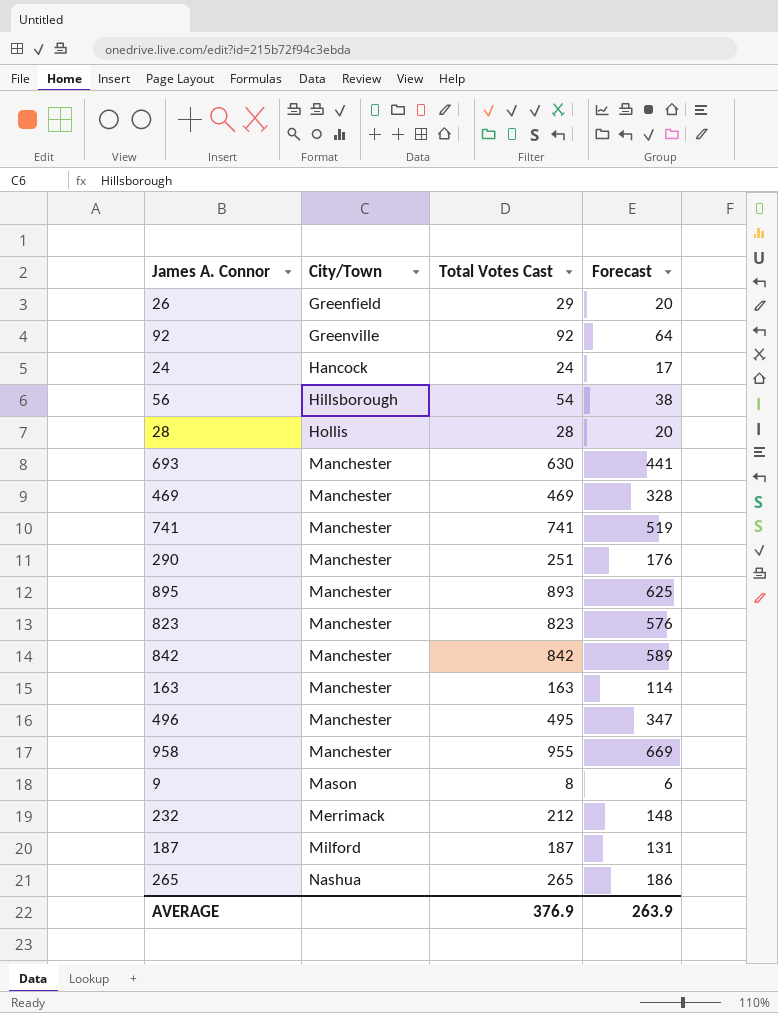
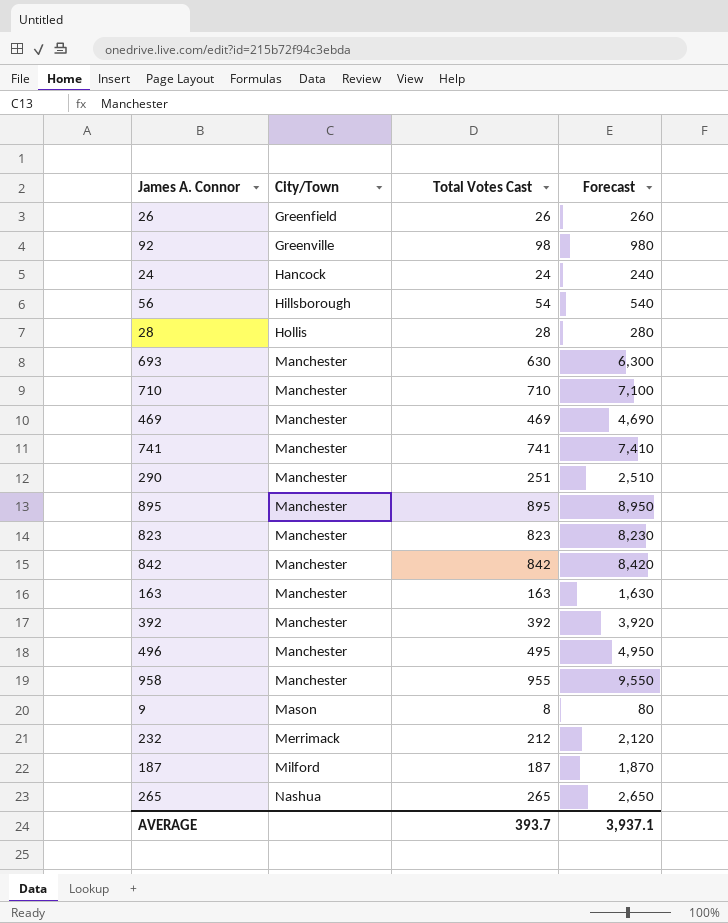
column Forecast | formula: [Total Votes Cast] * 0.7 -> [Total Votes Cast] * 10
26 | Total Votes Cast: 29 -> 26
92 | Total Votes Cast: 92 -> 98
row 710: none -> Manchester | 710 | 7,100
895 | Total Votes Cast: 893 -> 895
row 392: none -> Manchester | 392 | 3,920
AVERAGE | Total Votes Cast: 376.9 -> 393.7
AVERAGE | Forecast: 263.9 -> 3,937.1

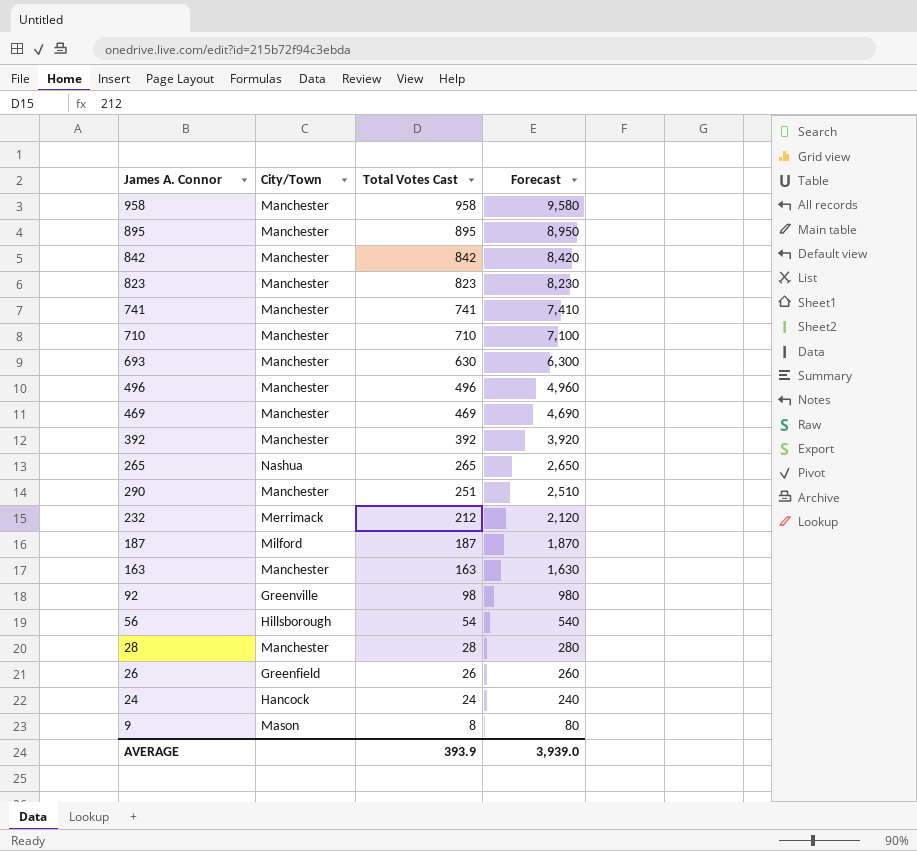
row order: City/Town ascending -> Total Votes Cast descending
958 | Total Votes Cast: 955 -> 958
958 | Forecast: 9,550 -> 9,580
496 | Total Votes Cast: 495 -> 496
496 | Forecast: 4,950 -> 4,960
28 | City/Town: Hollis -> Manchester
AVERAGE | Total Votes Cast: 393.7 -> 393.9
AVERAGE | Forecast: 3,937.1 -> 3,939.0

